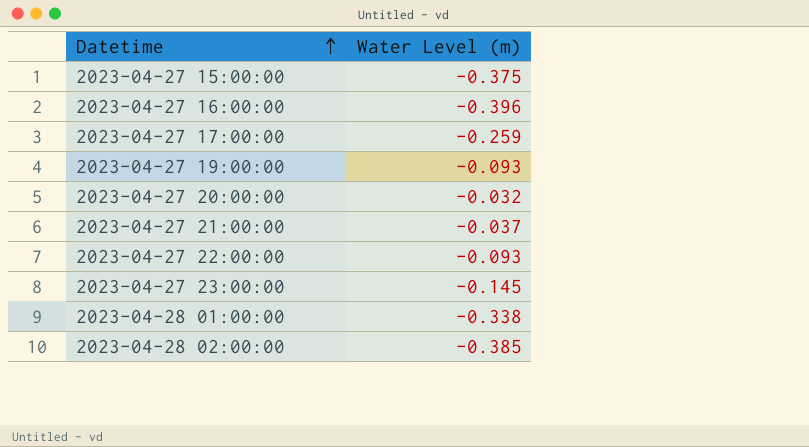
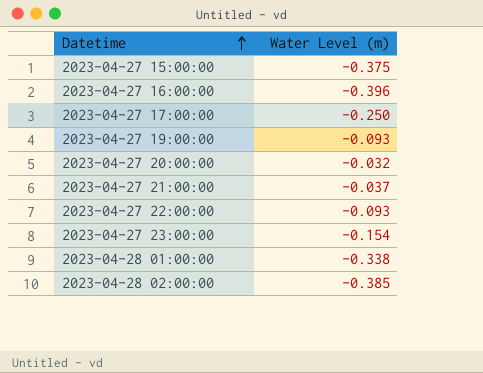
2023-04-27 17:00:00 | Water Level (m): -0.259 -> -0.250
2023-04-27 23:00:00 | Water Level (m): -0.145 -> -0.154

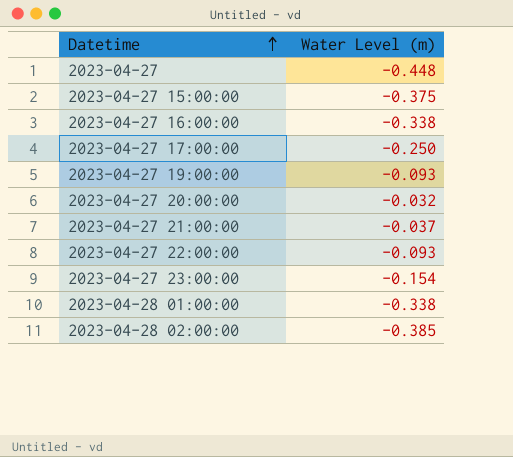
row 2023-04-27: none -> -0.448
2023-04-27 16:00:00 | Water Level (m): -0.396 -> -0.338

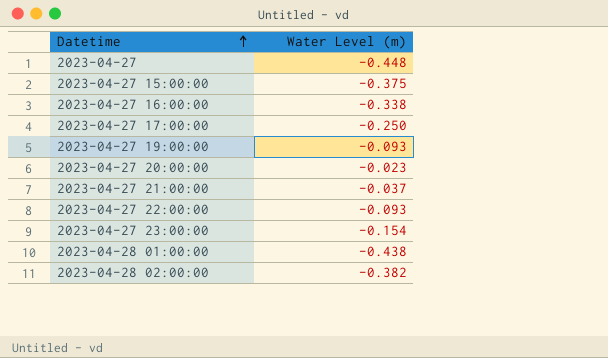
2023-04-27 20:00:00 | Water Level (m): -0.032 -> -0.023
2023-04-28 01:00:00 | Water Level (m): -0.338 -> -0.438
2023-04-28 02:00:00 | Water Level (m): -0.385 -> -0.382

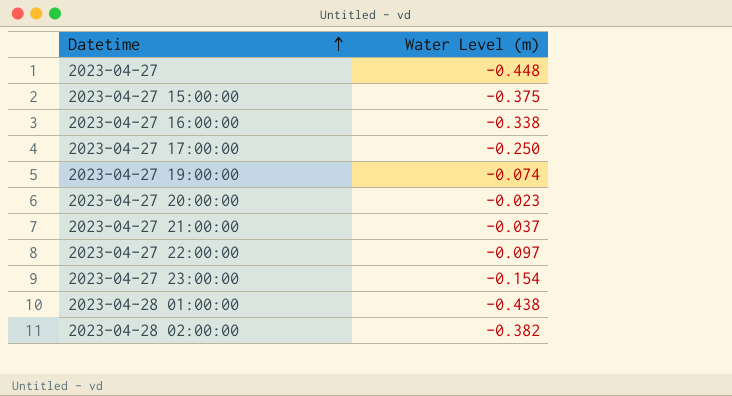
2023-04-27 19:00:00 | Water Level (m): -0.093 -> -0.074
2023-04-27 22:00:00 | Water Level (m): -0.093 -> -0.097

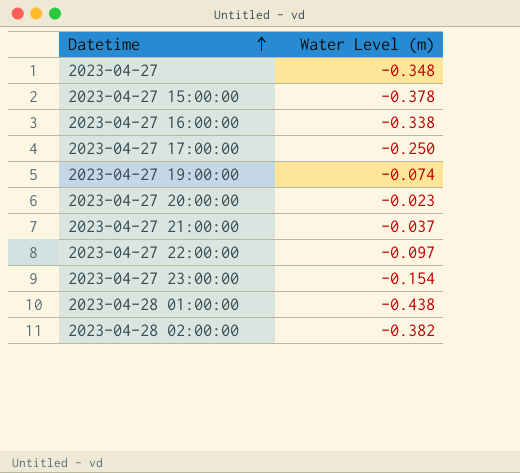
2023-04-27 | Water Level (m): -0.448 -> -0.348
2023-04-27 15:00:00 | Water Level (m): -0.375 -> -0.378

